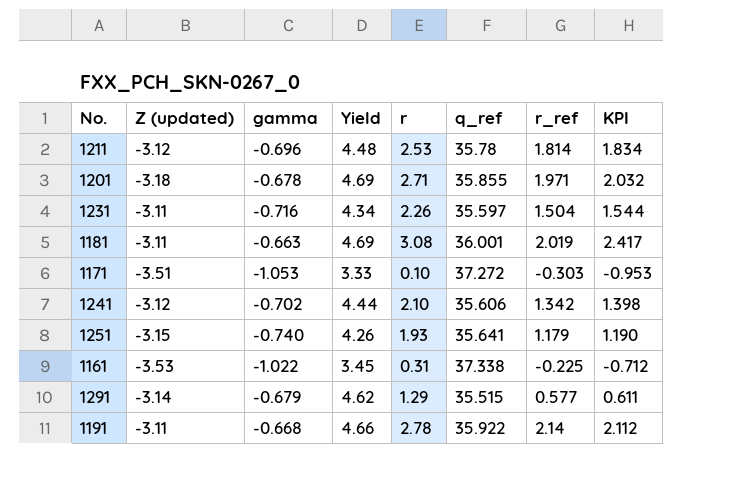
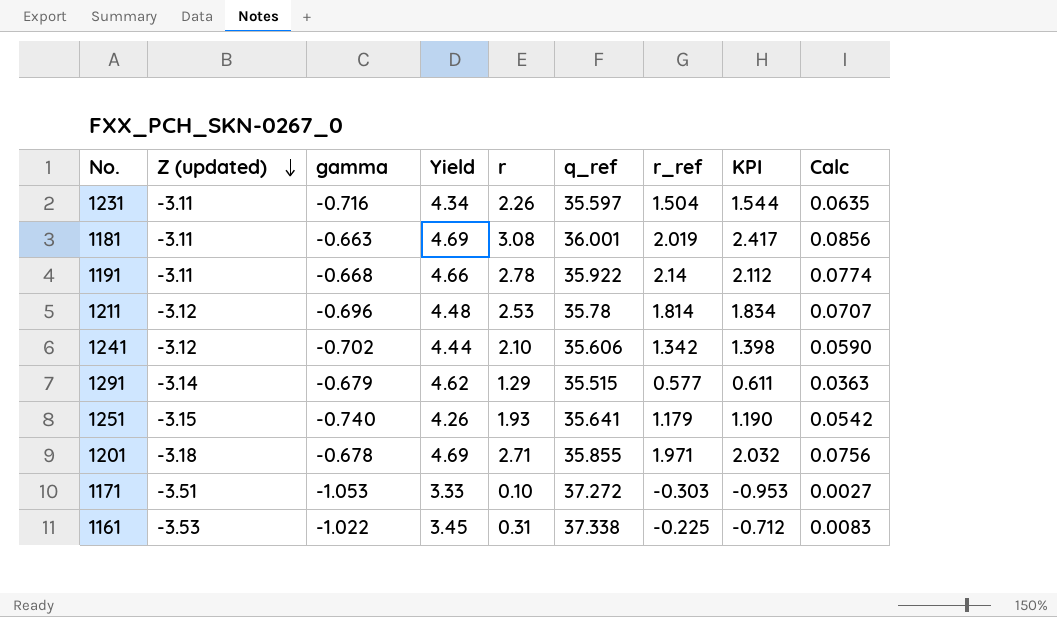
row order: none -> Z (updated) descending
column Calc | formula: none -> [r] / [q_ref]

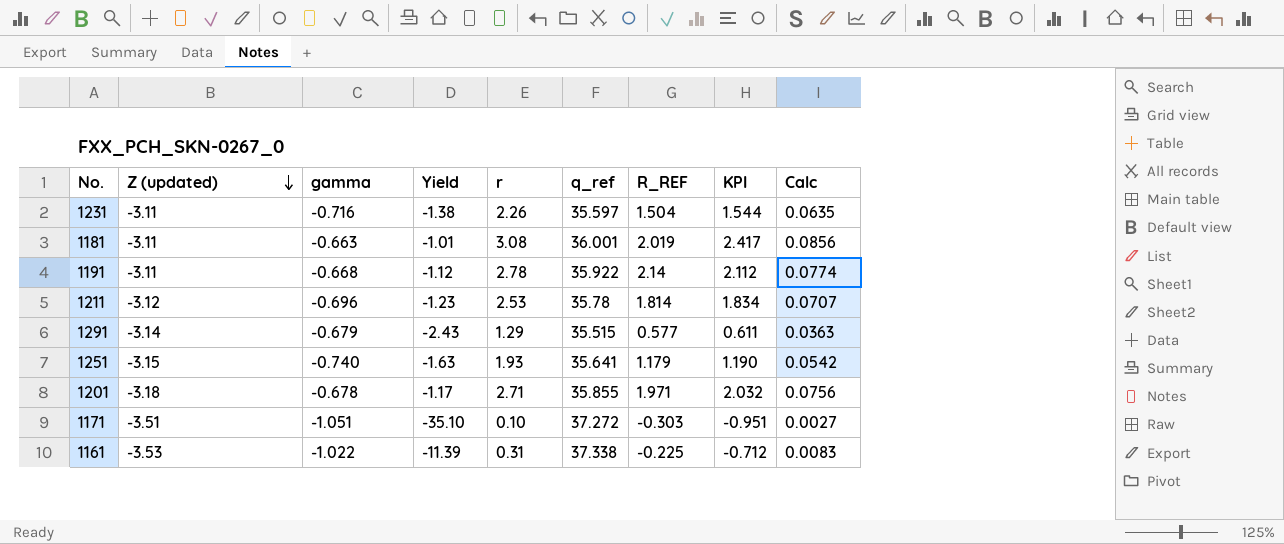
column Yield | formula: [Z (updated)] / [gamma] -> [Z (updated)] / [r]
column name: r_ref -> R_REF
row 1241: -3.12 | -0.702 | 4.44 | 2.10 | 35.606 | 1.342 | 1.398 | 0.0590 -> none
1171 | gamma: -1.053 -> -1.051
1171 | KPI: -0.953 -> -0.951

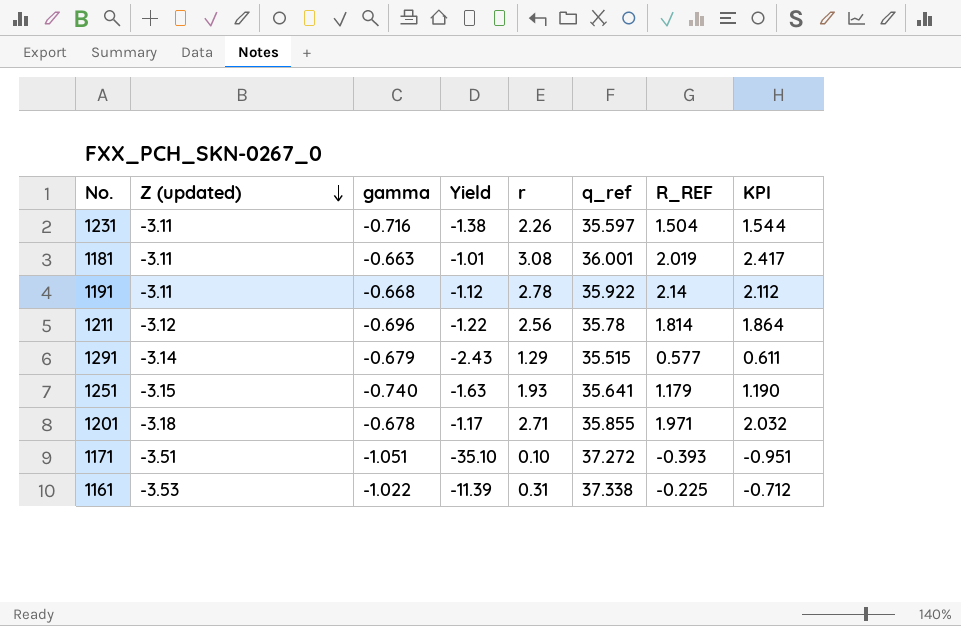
column Calc | formula: [r] / [q_ref] -> none
1211 | Yield: -1.23 -> -1.22
1211 | r: 2.53 -> 2.56
1211 | KPI: 1.834 -> 1.864
1171 | R_REF: -0.303 -> -0.393

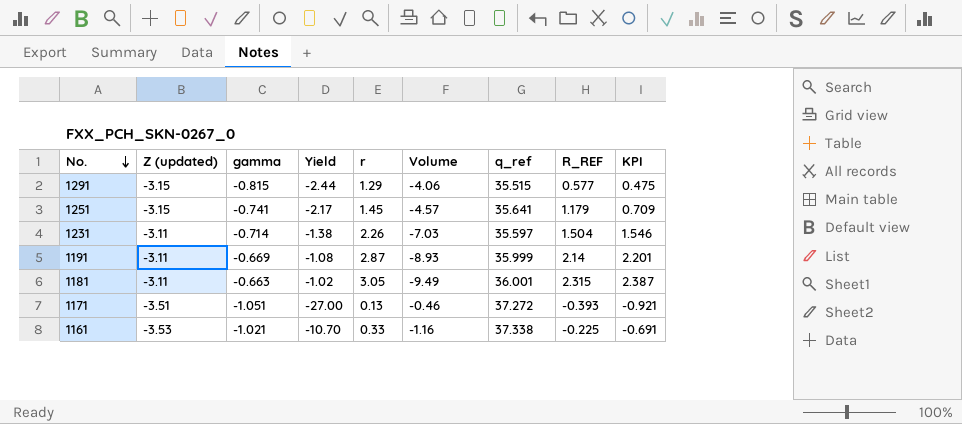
row order: Z (updated) descending -> No. descending
column Volume | formula: none -> [Z (updated)] * [r]
row 1211: -3.12 | -0.696 | -1.22 | 2.56 | 35.78 | 1.814 | 1.864 -> none
row 1201: -3.18 | -0.678 | -1.17 | 2.71 | 35.855 | 1.971 | 2.032 -> none
1291 | Z (updated): -3.14 -> -3.15
1291 | gamma: -0.679 -> -0.815
1291 | Yield: -2.43 -> -2.44
1291 | KPI: 0.611 -> 0.475
1251 | gamma: -0.740 -> -0.741
1251 | Yield: -1.63 -> -2.17
1251 | r: 1.93 -> 1.45
1251 | KPI: 1.190 -> 0.709
1231 | gamma: -0.716 -> -0.714
1231 | KPI: 1.544 -> 1.546
1191 | gamma: -0.668 -> -0.669
1191 | Yield: -1.12 -> -1.08
1191 | r: 2.78 -> 2.87
1191 | q_ref: 35.922 -> 35.999
1191 | KPI: 2.112 -> 2.201
1181 | Yield: -1.01 -> -1.02
1181 | r: 3.08 -> 3.05
1181 | R_REF: 2.019 -> 2.315
1181 | KPI: 2.417 -> 2.387
1171 | Yield: -35.10 -> -27.00
1171 | r: 0.10 -> 0.13
1171 | KPI: -0.951 -> -0.921
1161 | gamma: -1.022 -> -1.021
1161 | Yield: -11.39 -> -10.70
1161 | r: 0.31 -> 0.33
1161 | KPI: -0.712 -> -0.691

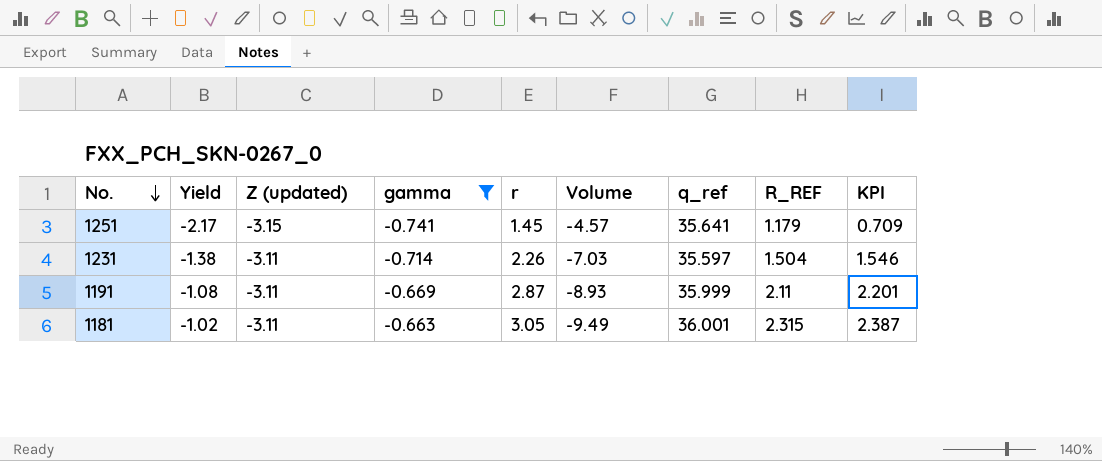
filter: none -> gamma >= -0.741
column Yield | position: 4 -> 2
1191 | R_REF: 2.14 -> 2.11

